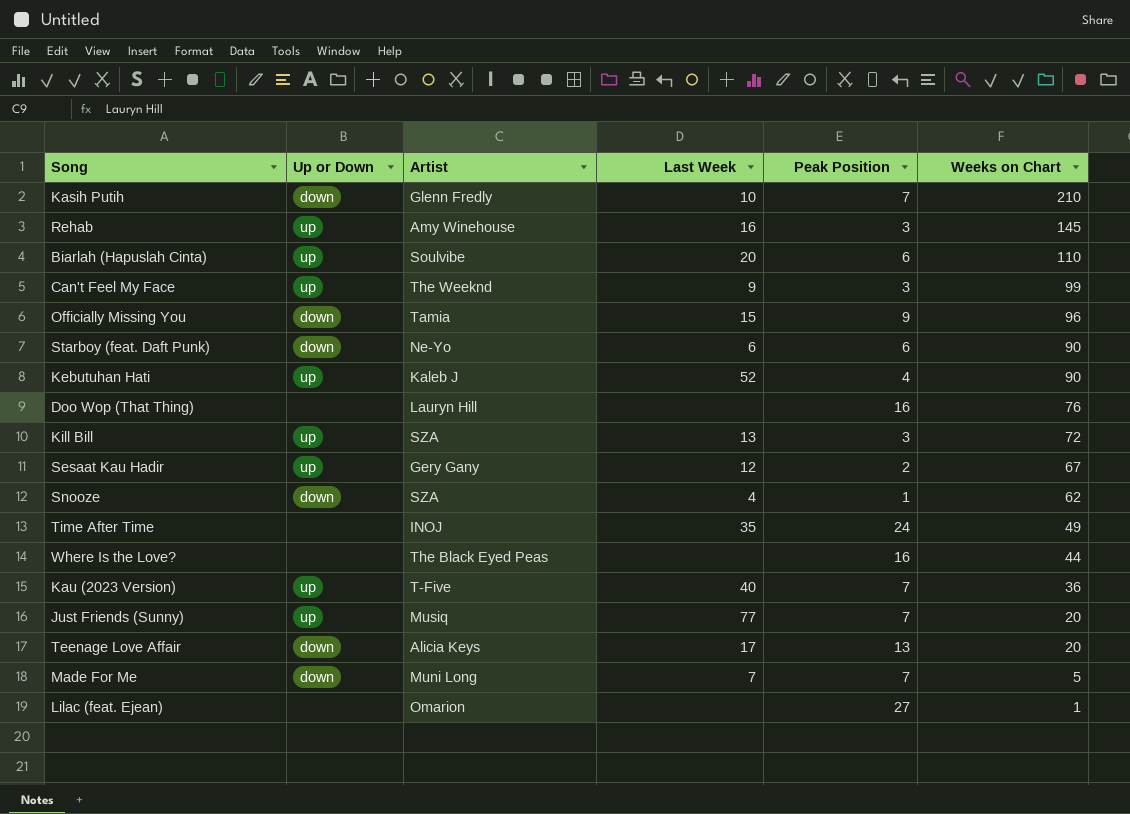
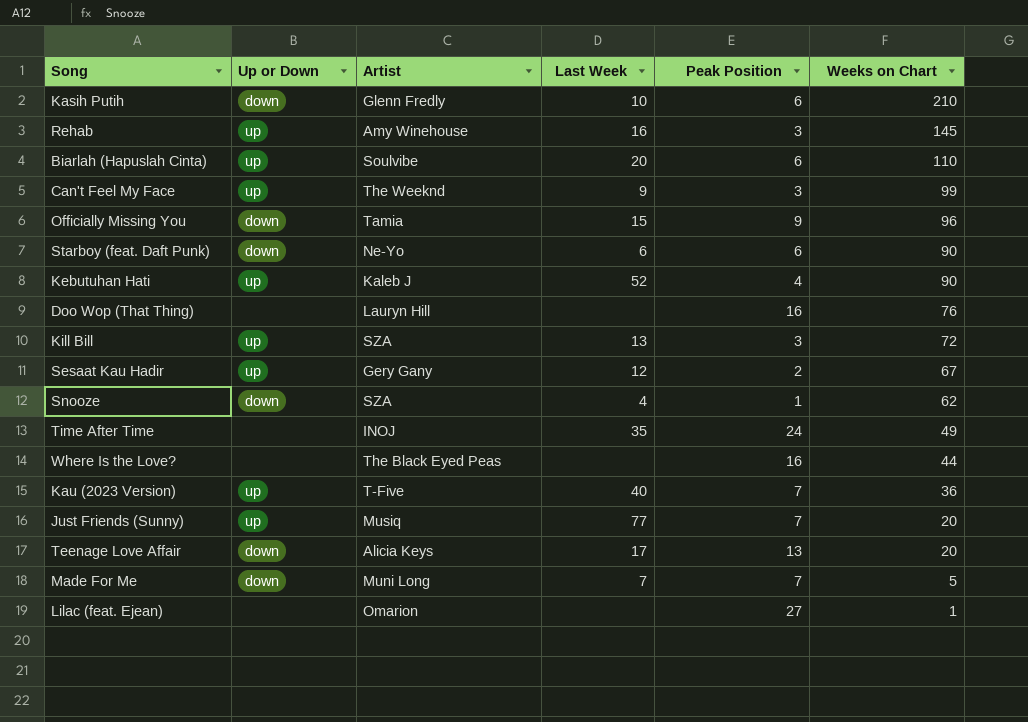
Kasih Putih | Peak Position: 7 -> 6

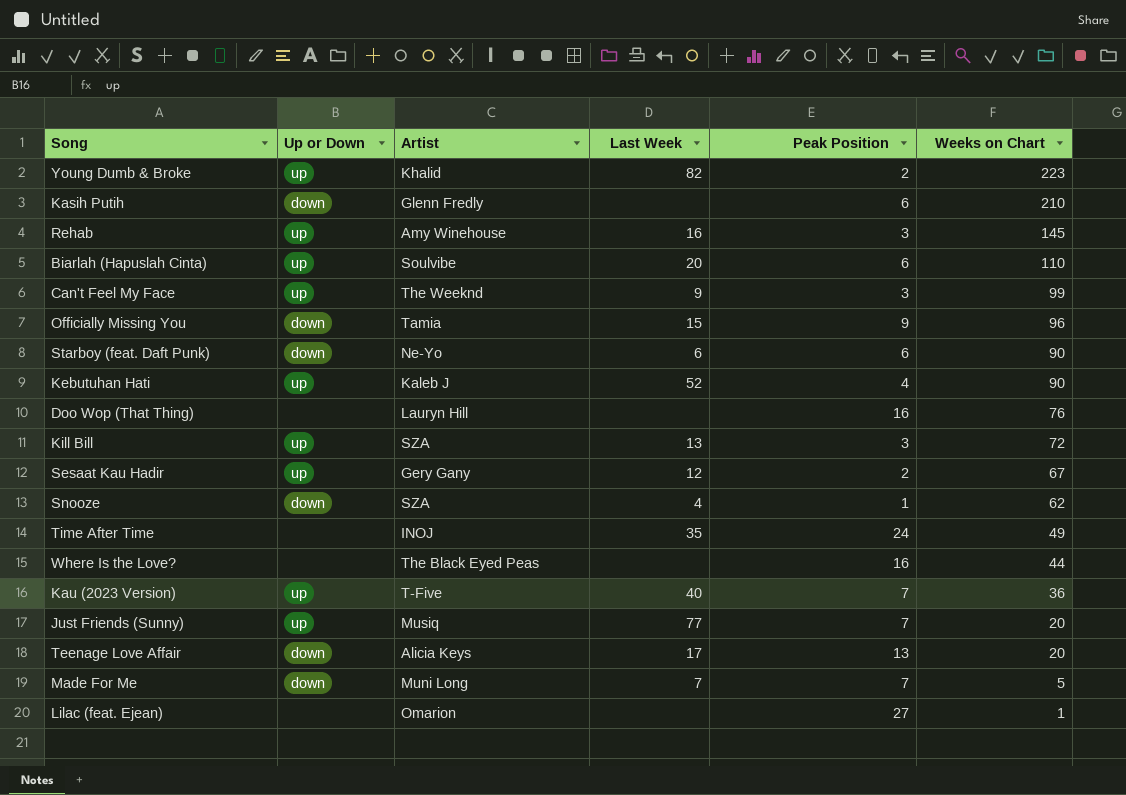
row Young Dumb & Broke: none -> up | Khalid | 82 | 2 | 223
Kasih Putih | Last Week: 10 -> none

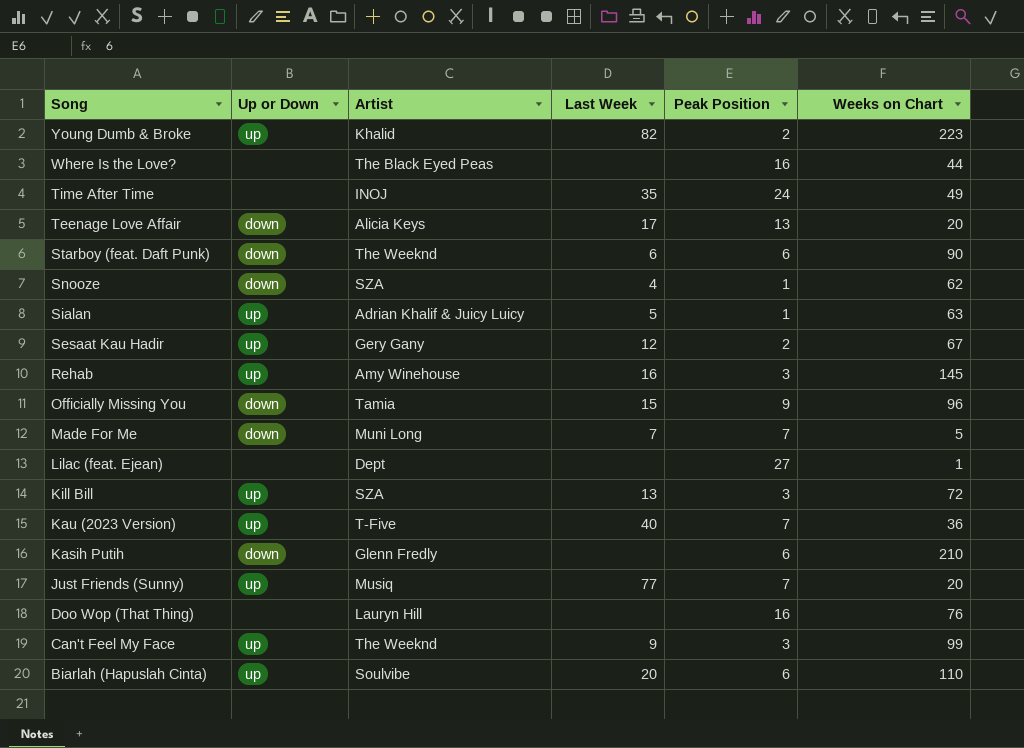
row order: Weeks on Chart descending -> Song descending
row Kebutuhan Hati: up | Kaleb J | 52 | 4 | 90 -> none
Starboy (feat. Daft Punk) | Artist: Ne-Yo -> The Weeknd
row Sialan: none -> up | Adrian Khalif & Juicy Luicy | 5 | 1 | 63
Lilac (feat. Ejean) | Artist: Omarion -> Dept

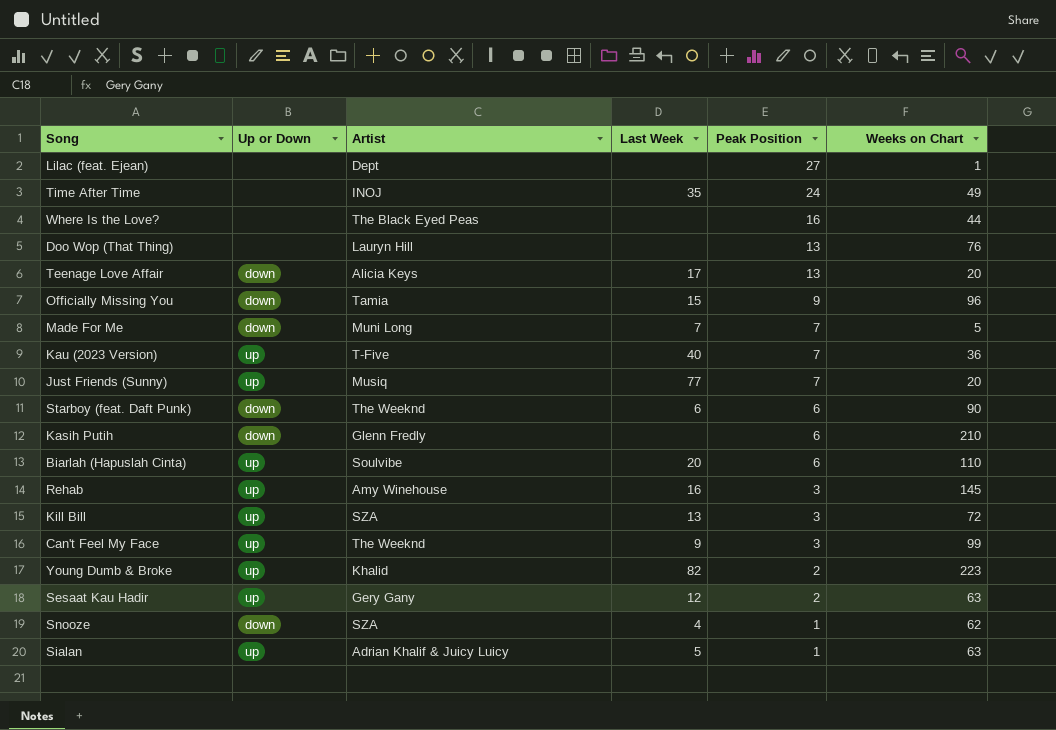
row order: Song descending -> Peak Position descending
Doo Wop (That Thing) | Peak Position: 16 -> 13
Sesaat Kau Hadir | Weeks on Chart: 67 -> 63

